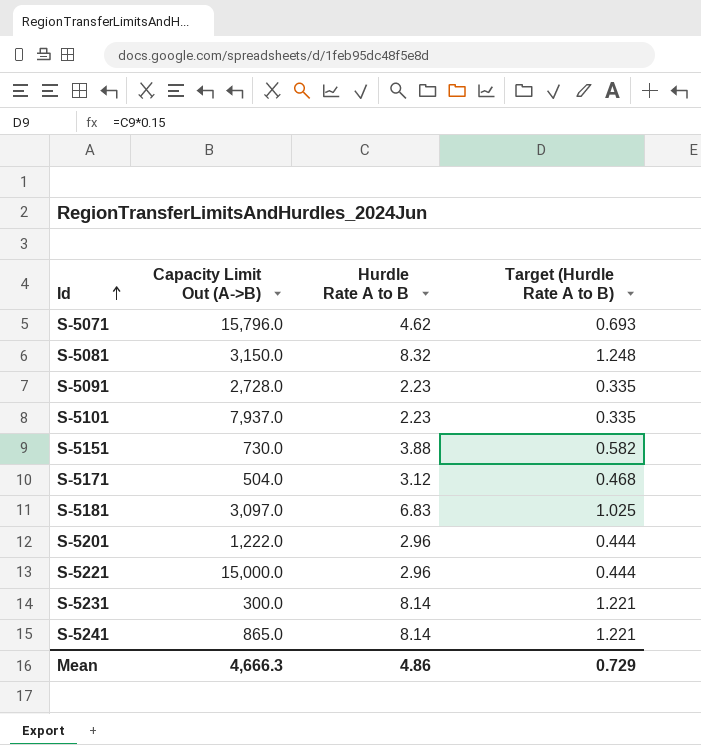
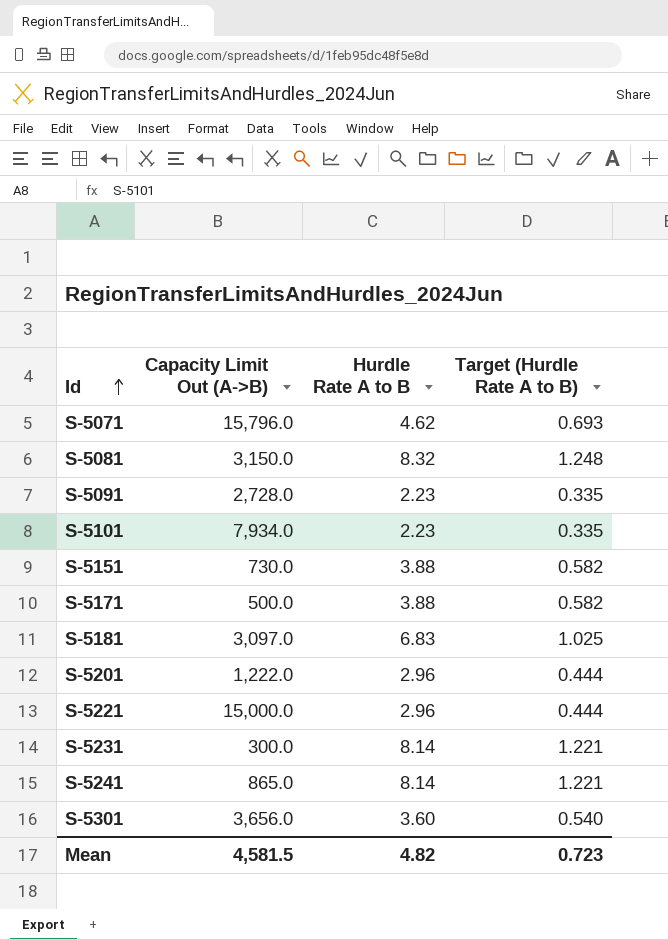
S-5101 | Capacity Limit Out (A->B): 7,937.0 -> 7,934.0
S-5171 | Capacity Limit Out (A->B): 504.0 -> 500.0
S-5171 | Hurdle Rate A to B: 3.12 -> 3.88
S-5171 | Target (Hurdle Rate A to B): 0.468 -> 0.582
row S-5301: none -> 3,656.0 | 3.60 | 0.540
Mean | Capacity Limit Out (A->B): 4,666.3 -> 4,581.5
Mean | Hurdle Rate A to B: 4.86 -> 4.82
Mean | Target (Hurdle Rate A to B): 0.729 -> 0.723

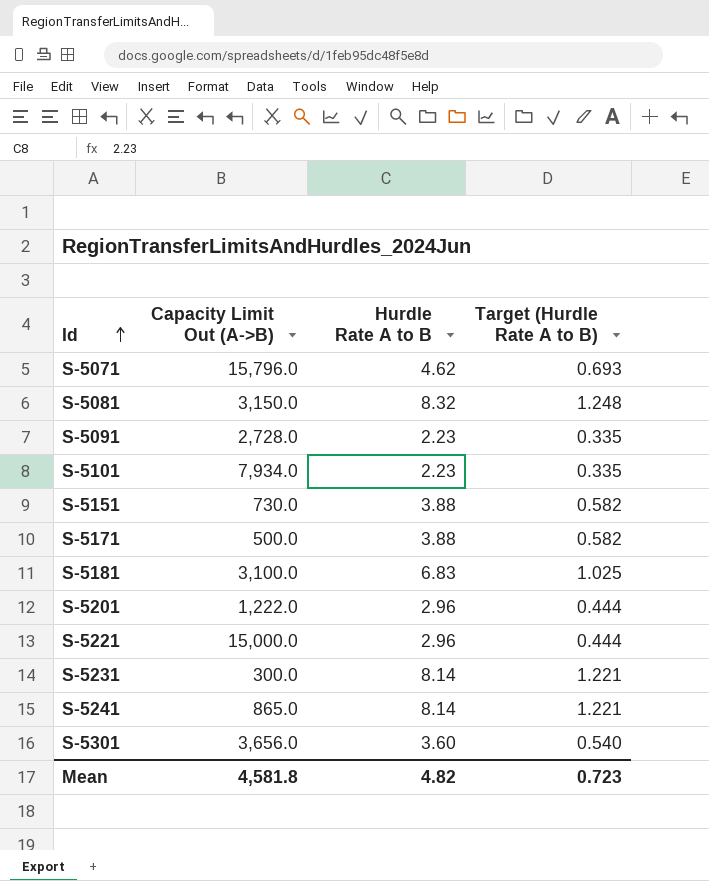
S-5181 | Capacity Limit Out (A->B): 3,097.0 -> 3,100.0
Mean | Capacity Limit Out (A->B): 4,581.5 -> 4,581.8

